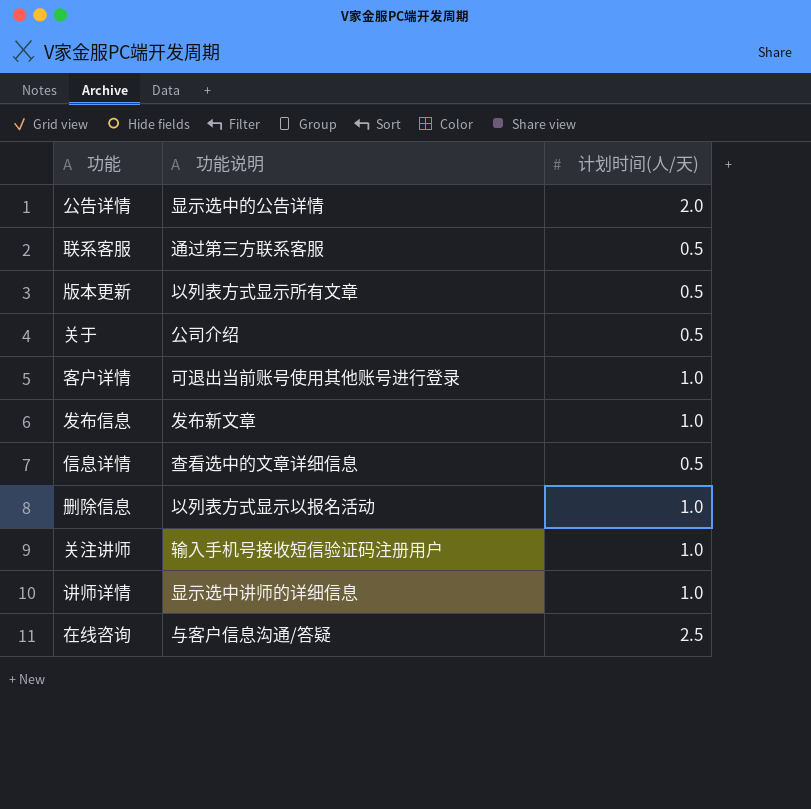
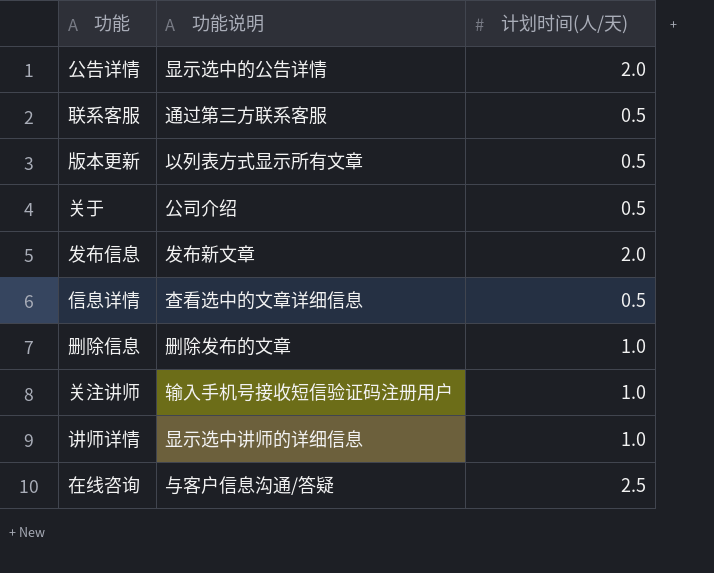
row 客户详情: 可退出当前账号使用其他账号进行登录 | 1.0 -> none
发布信息 | 计划时间(人/天): 1.0 -> 2.0
删除信息 | 功能说明: 以列表方式显示以报名活动 -> 删除发布的文章

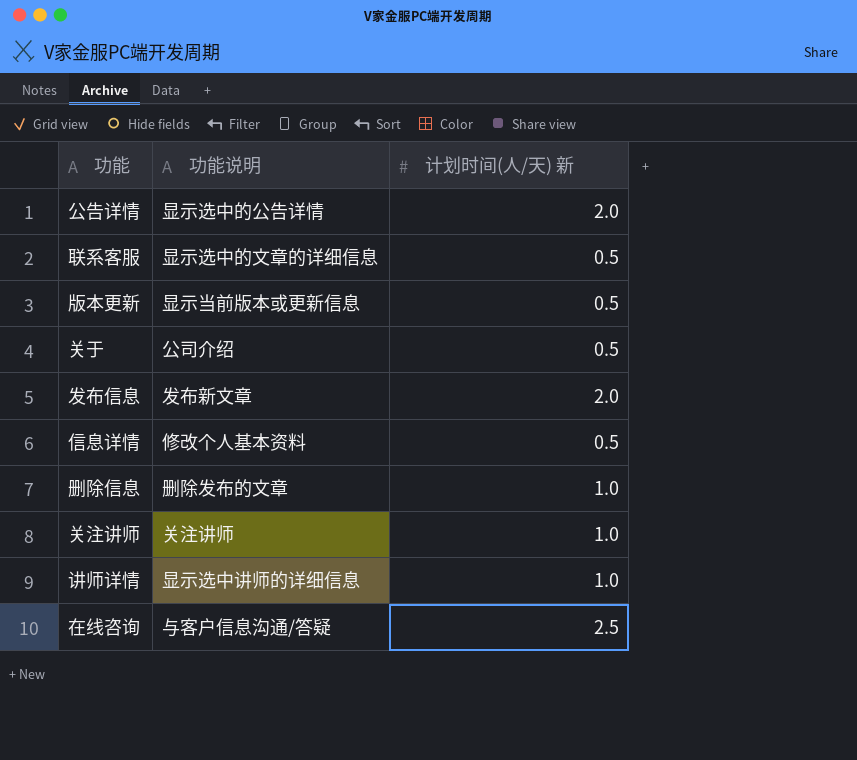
column name: 计划时间(人/天) -> 计划时间(人/天) 新
联系客服 | 功能说明: 通过第三方联系客服 -> 显示选中的文章的详细信息
版本更新 | 功能说明: 以列表方式显示所有文章 -> 显示当前版本或更新信息
信息详情 | 功能说明: 查看选中的文章详细信息 -> 修改个人基本资料
关注讲师 | 功能说明: 输入手机号接收短信验证码注册用户 -> 关注讲师

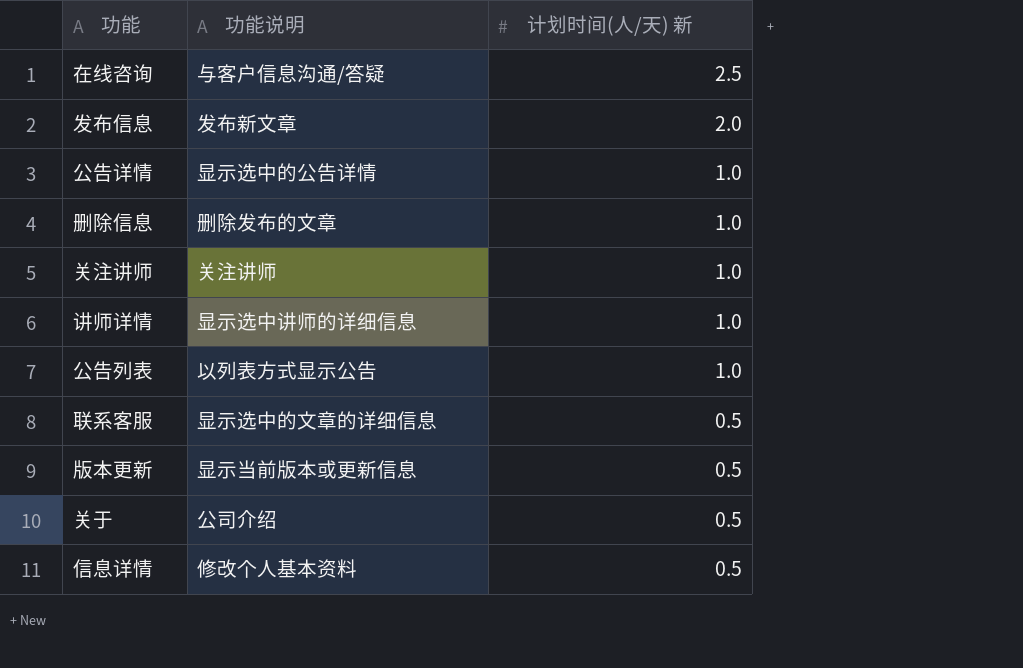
row order: none -> 计划时间(人/天) 新 descending
公告详情 | 计划时间(人/天) 新: 2.0 -> 1.0
row 公告列表: none -> 以列表方式显示公告 | 1.0

